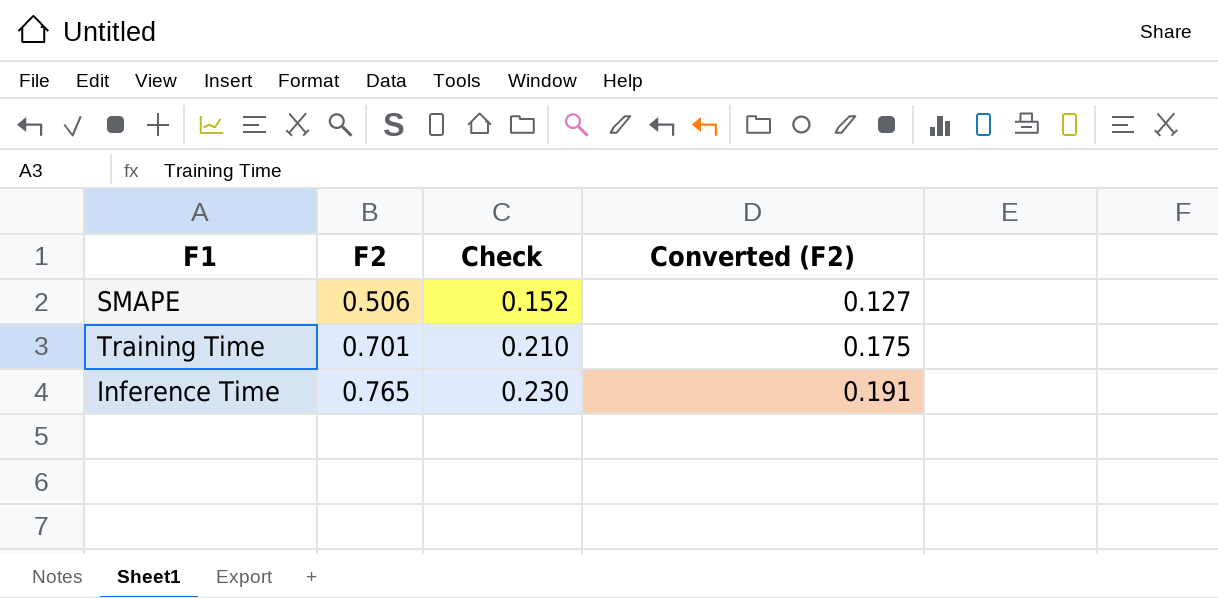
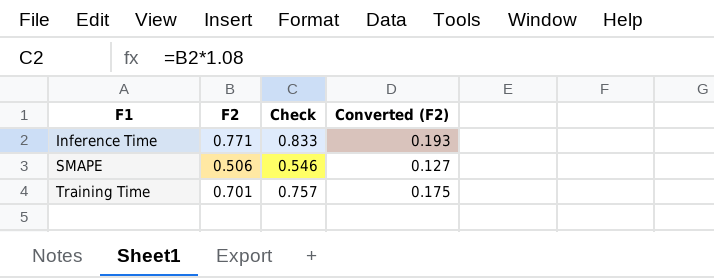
row order: F2 ascending -> F1 ascending
column Check | formula: [F2] * 0.3 -> [F2] * 1.08
Inference Time | F2: 0.765 -> 0.771
Inference Time | Converted (F2): 0.191 -> 0.193

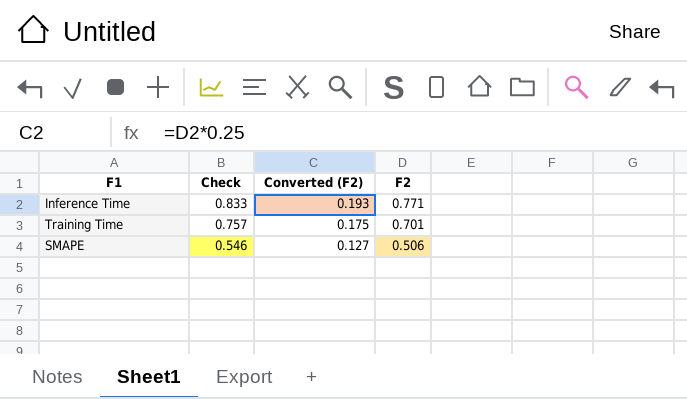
row order: F1 ascending -> Check descending
column F2 | position: 2 -> 4

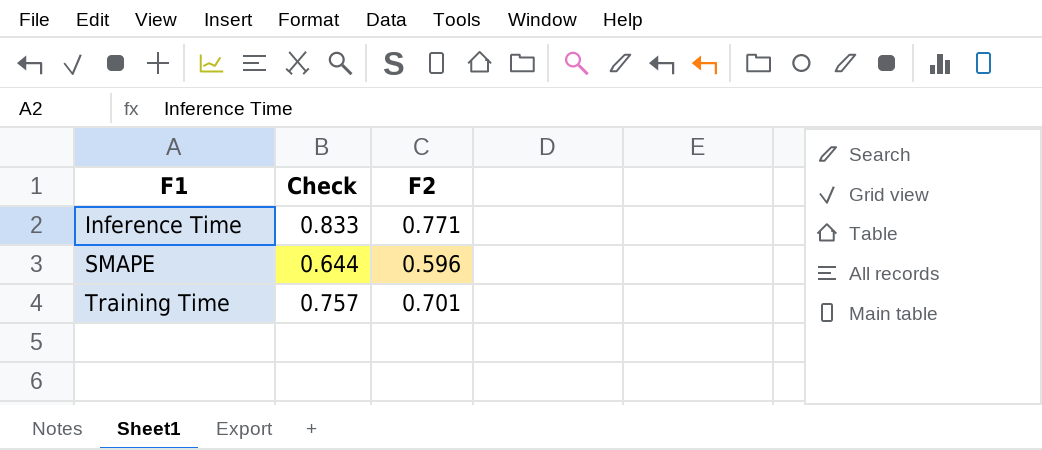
row order: Check descending -> F1 ascending
column Converted (F2) | formula: [F2] * 0.25 -> none
SMAPE | Check: 0.546 -> 0.644
SMAPE | F2: 0.506 -> 0.596

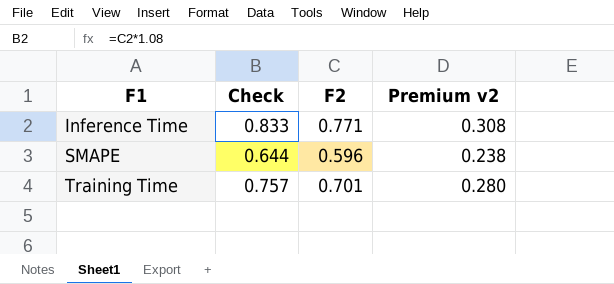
column Premium v2 | formula: none -> [F2] * 0.4

